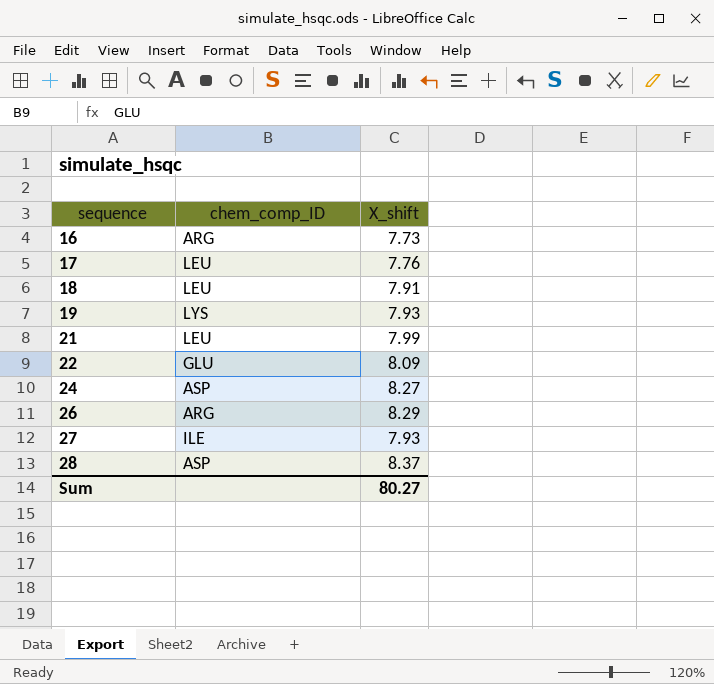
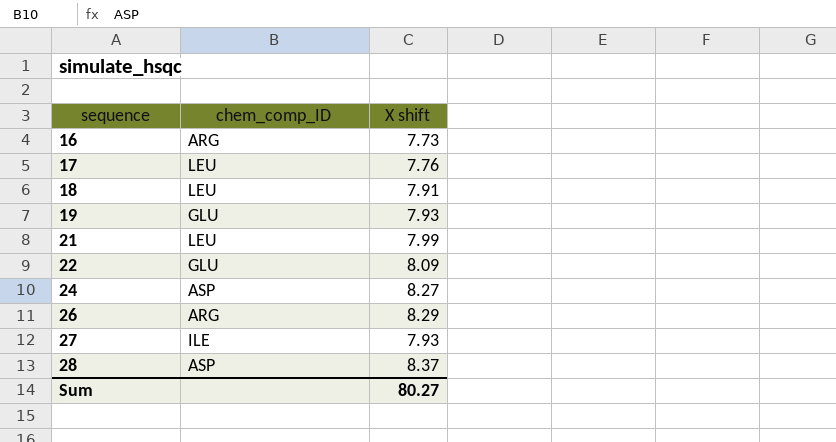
column name: X_shift -> X shift
19 | chem_comp_ID: LYS -> GLU

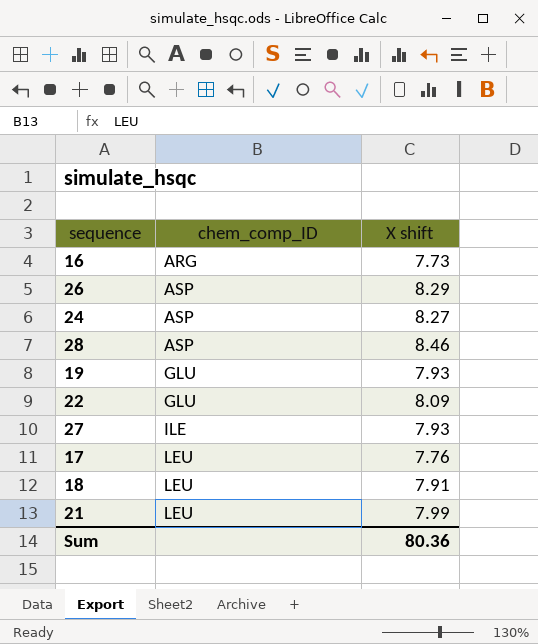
row order: sequence ascending -> chem_comp_ID ascending
26 | chem_comp_ID: ARG -> ASP
28 | X shift: 8.37 -> 8.46
Sum | X shift: 80.27 -> 80.36

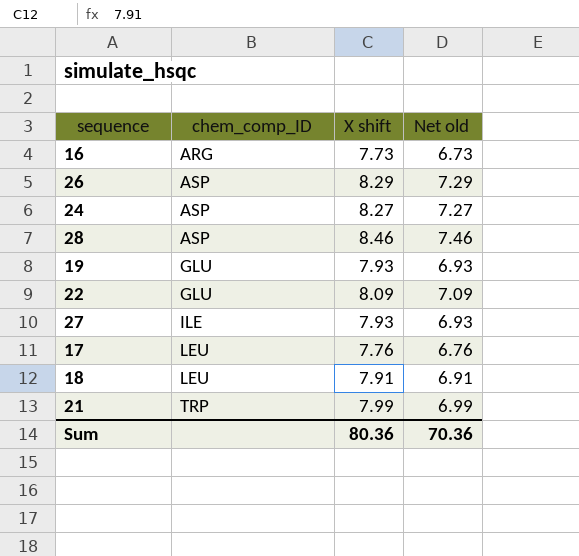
column Net old | formula: none -> [X shift] - 1
21 | chem_comp_ID: LEU -> TRP

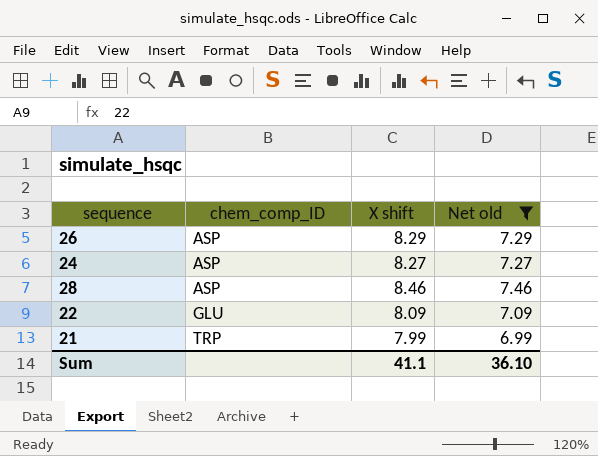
filter: none -> Net old >= 6.99
Sum | X shift: 80.36 -> 41.1
Sum | Net old: 70.36 -> 36.10

